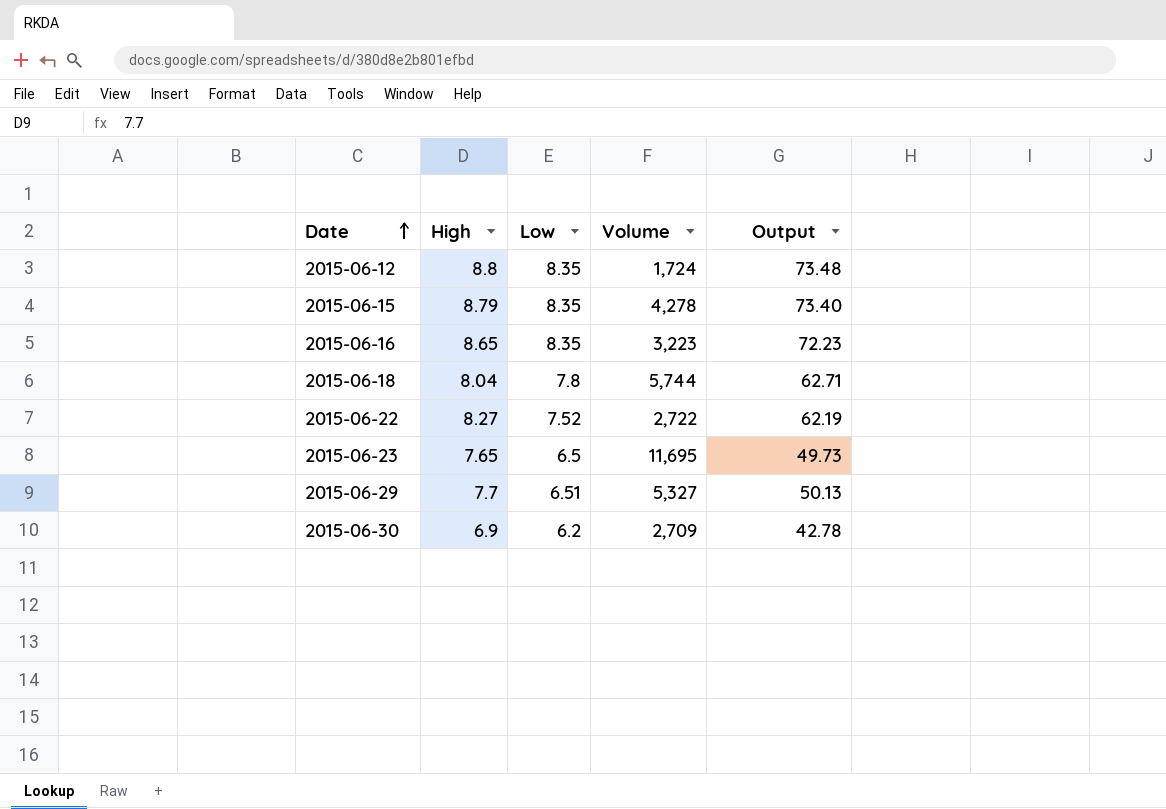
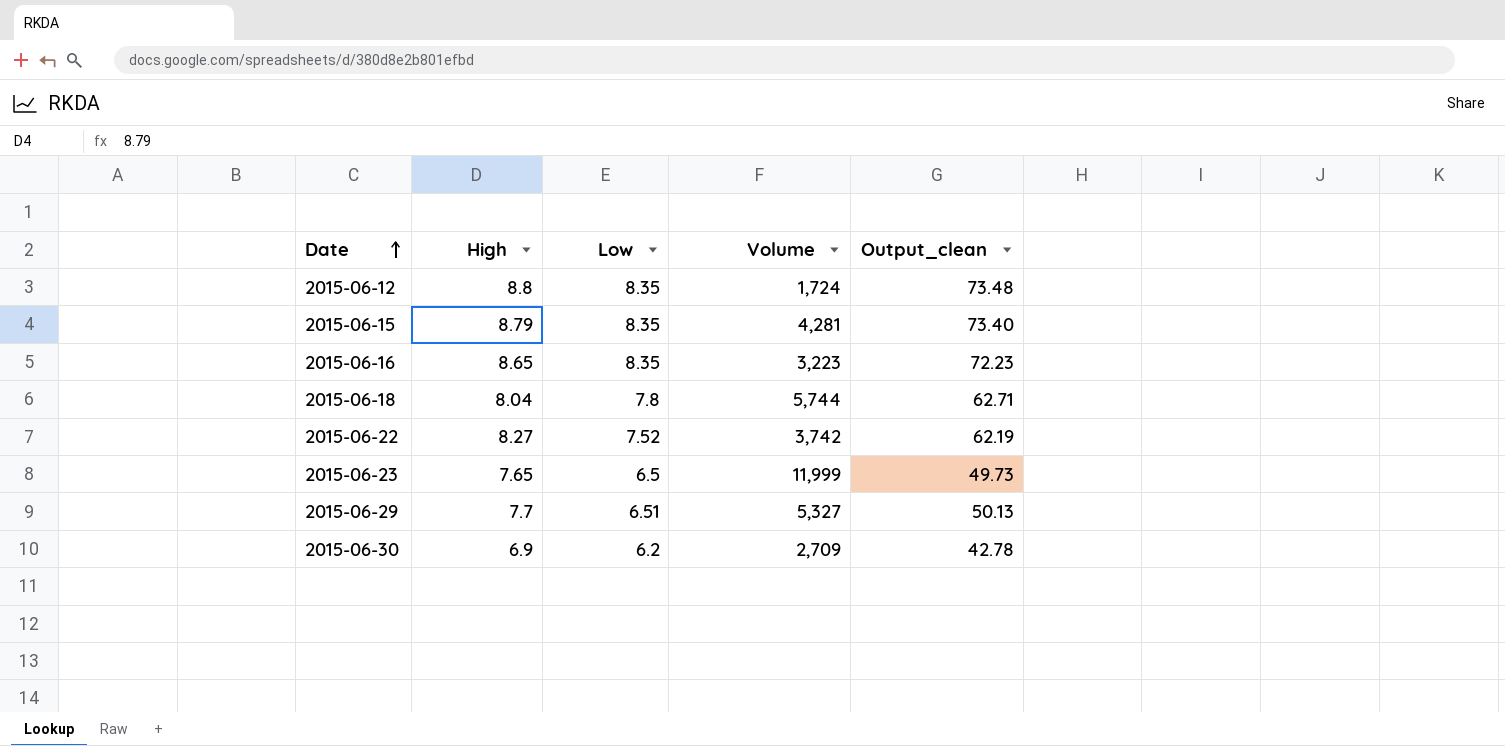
column name: Output -> Output_clean
2015-06-15 | Volume: 4,278 -> 4,281
2015-06-22 | Volume: 2,722 -> 3,742
2015-06-23 | Volume: 11,695 -> 11,999

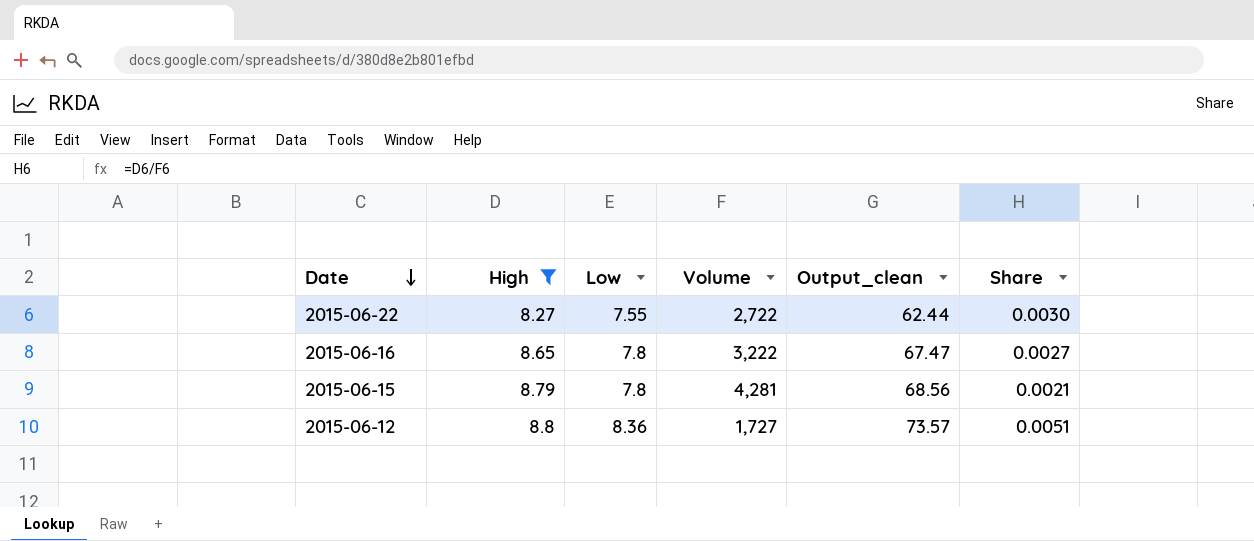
filter: none -> High >= 8.27
row order: Date ascending -> Date descending
column Share | formula: none -> [High] / [Volume]
2015-06-22 | Low: 7.52 -> 7.55
2015-06-22 | Volume: 3,742 -> 2,722
2015-06-22 | Output_clean: 62.19 -> 62.44
2015-06-16 | Low: 8.35 -> 7.8
2015-06-16 | Volume: 3,223 -> 3,222
2015-06-16 | Output_clean: 72.23 -> 67.47
2015-06-15 | Low: 8.35 -> 7.8
2015-06-15 | Output_clean: 73.40 -> 68.56
2015-06-12 | Low: 8.35 -> 8.36
2015-06-12 | Volume: 1,724 -> 1,727
2015-06-12 | Output_clean: 73.48 -> 73.57

